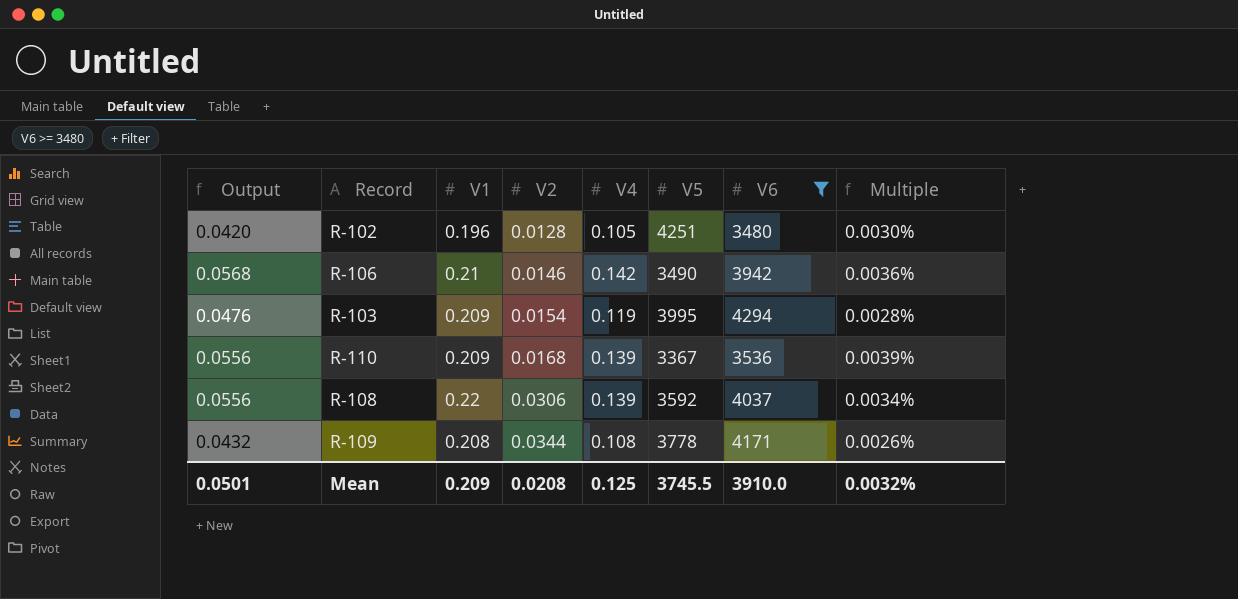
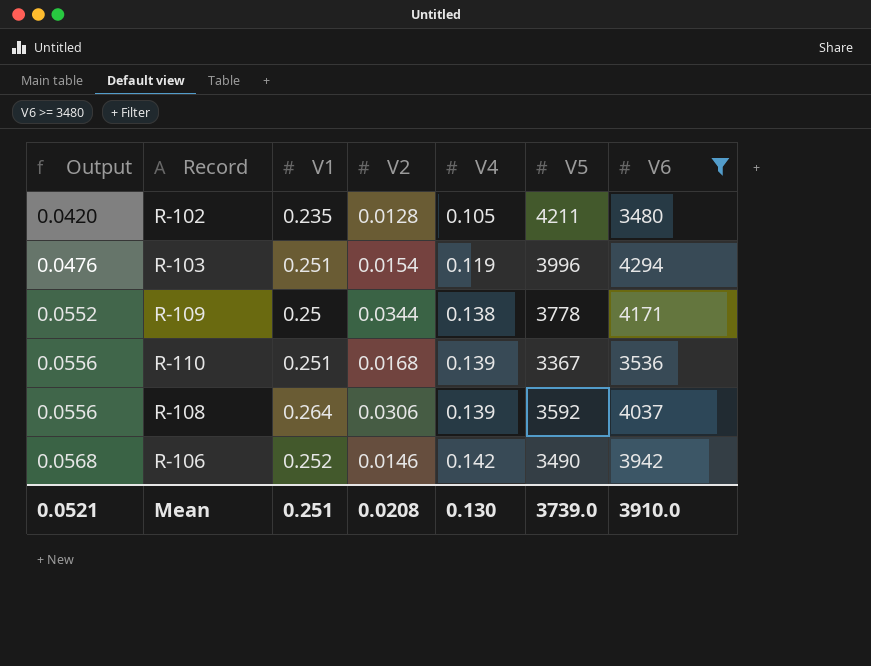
row order: V2 ascending -> Output ascending
column Multiple | formula: [V4] / [V6] -> none
R-102 | V1: 0.196 -> 0.235
R-102 | V5: 4251 -> 4211
R-103 | V1: 0.209 -> 0.251
R-103 | V5: 3995 -> 3996
R-109 | Output: 0.0432 -> 0.0552
R-109 | V1: 0.208 -> 0.25
R-109 | V4: 0.108 -> 0.138
R-110 | V1: 0.209 -> 0.251
R-108 | V1: 0.22 -> 0.264
R-106 | V1: 0.21 -> 0.252
Mean | Output: 0.0501 -> 0.0521
Mean | V1: 0.209 -> 0.251
Mean | V4: 0.125 -> 0.130
Mean | V5: 3745.5 -> 3739.0

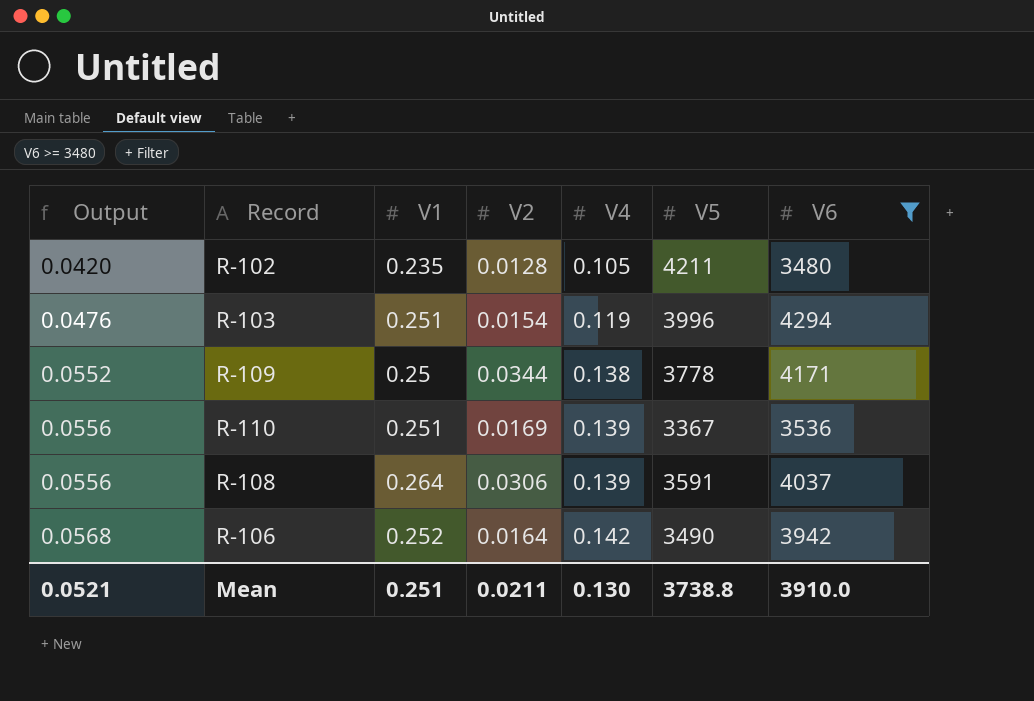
R-110 | V2: 0.0168 -> 0.0169
R-108 | V5: 3592 -> 3591
R-106 | V2: 0.0146 -> 0.0164
Mean | V2: 0.0208 -> 0.0211
Mean | V5: 3739.0 -> 3738.8

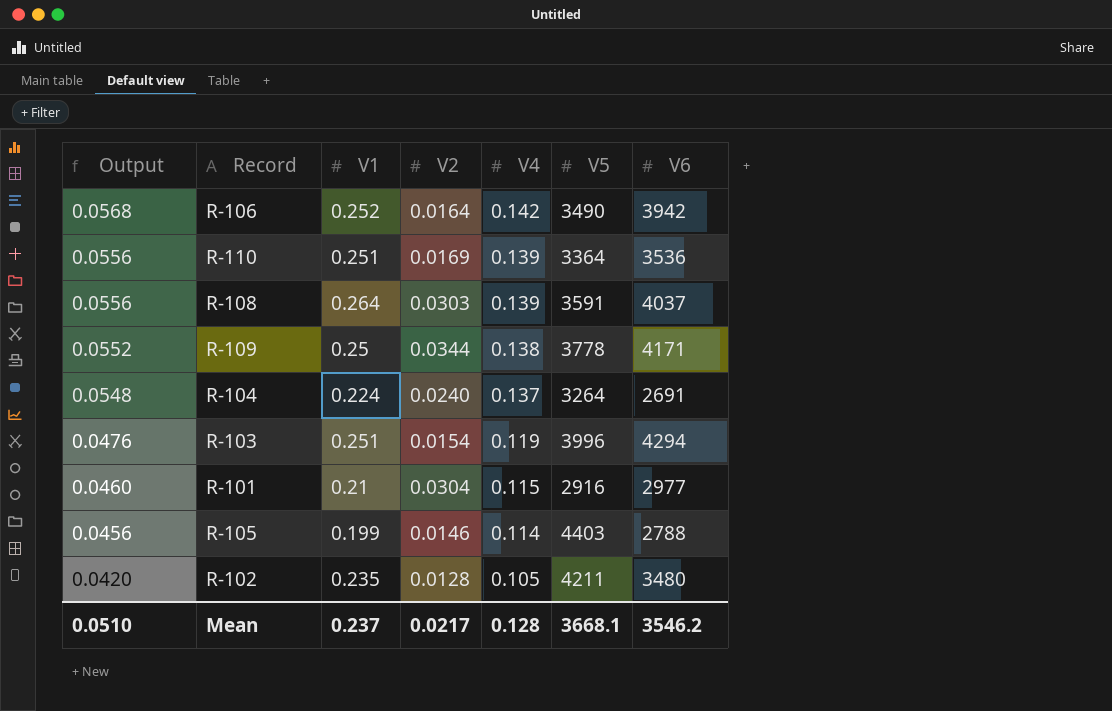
filter: V6 >= 3480 -> none
row order: Output ascending -> Output descending
R-110 | V5: 3367 -> 3364
R-108 | V2: 0.0306 -> 0.0303
Mean | Output: 0.0521 -> 0.0510
Mean | V1: 0.251 -> 0.237
Mean | V2: 0.0211 -> 0.0217
Mean | V4: 0.130 -> 0.128
Mean | V5: 3738.8 -> 3668.1
Mean | V6: 3910.0 -> 3546.2

